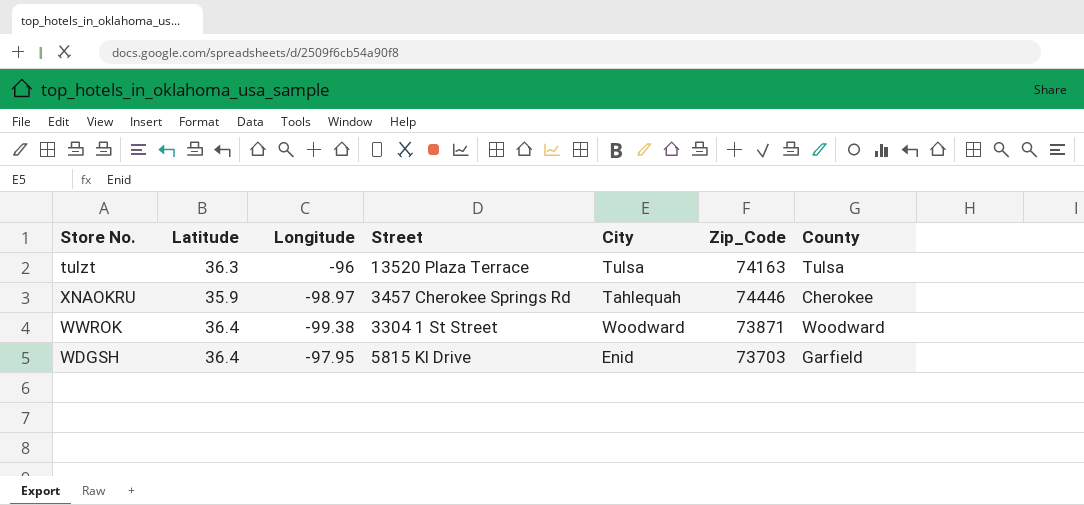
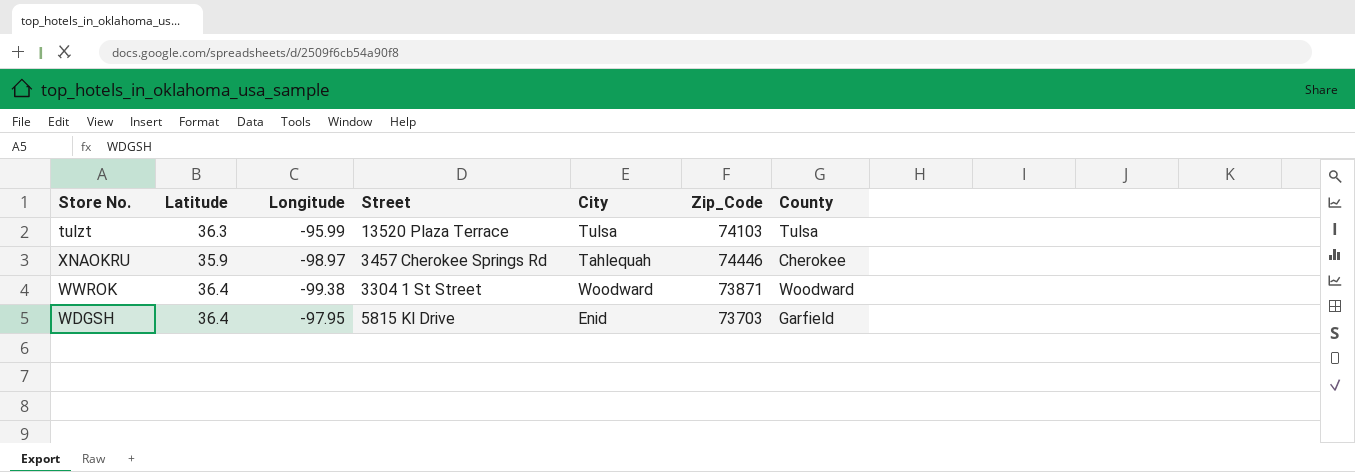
tulzt | Longitude: -96 -> -95.99
tulzt | Zip_Code: 74163 -> 74103

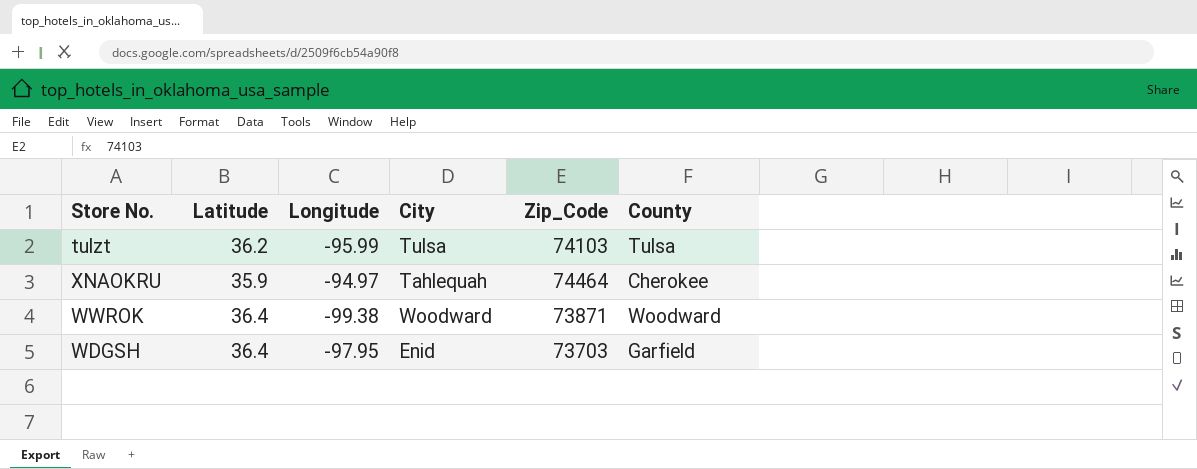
column Street | position: 4 -> none
tulzt | Latitude: 36.3 -> 36.2
XNAOKRU | Longitude: -98.97 -> -94.97
XNAOKRU | Zip_Code: 74446 -> 74464

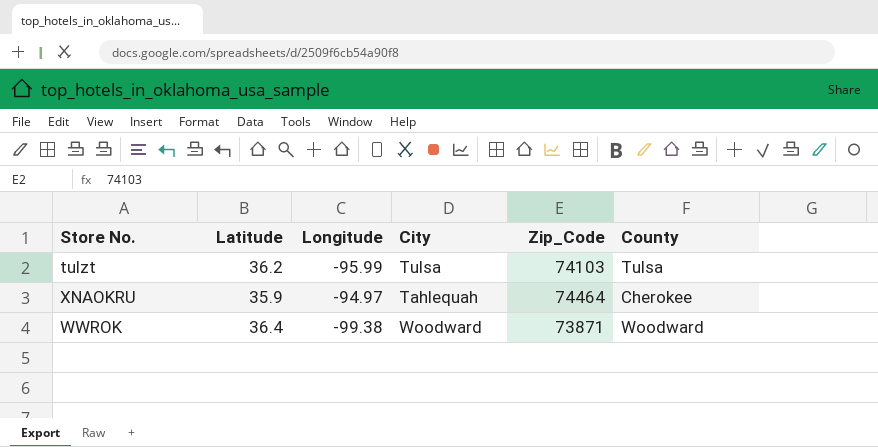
row WDGSH: 36.4 | -97.95 | Enid | 73703 | Garfield -> none

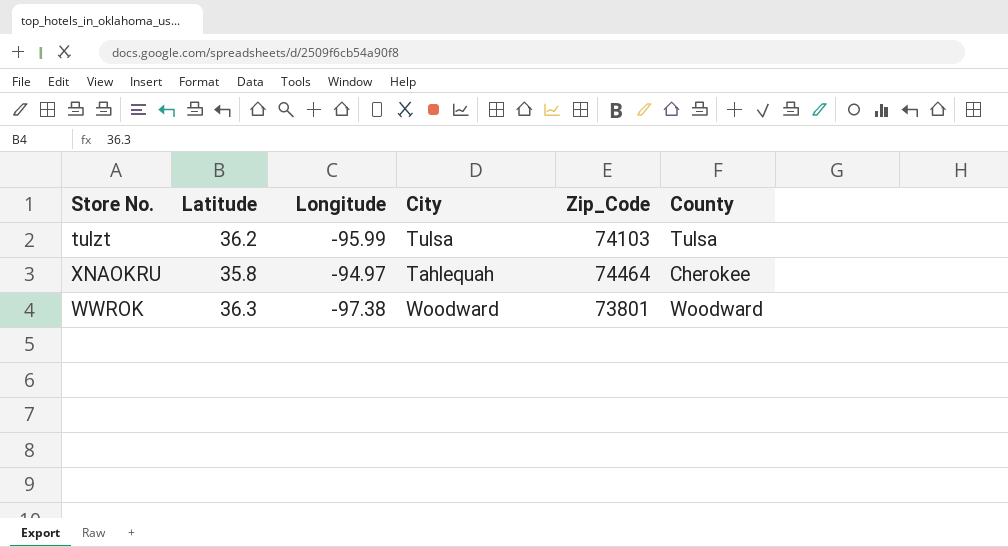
XNAOKRU | Latitude: 35.9 -> 35.8
WWROK | Latitude: 36.4 -> 36.3
WWROK | Longitude: -99.38 -> -97.38
WWROK | Zip_Code: 73871 -> 73801

